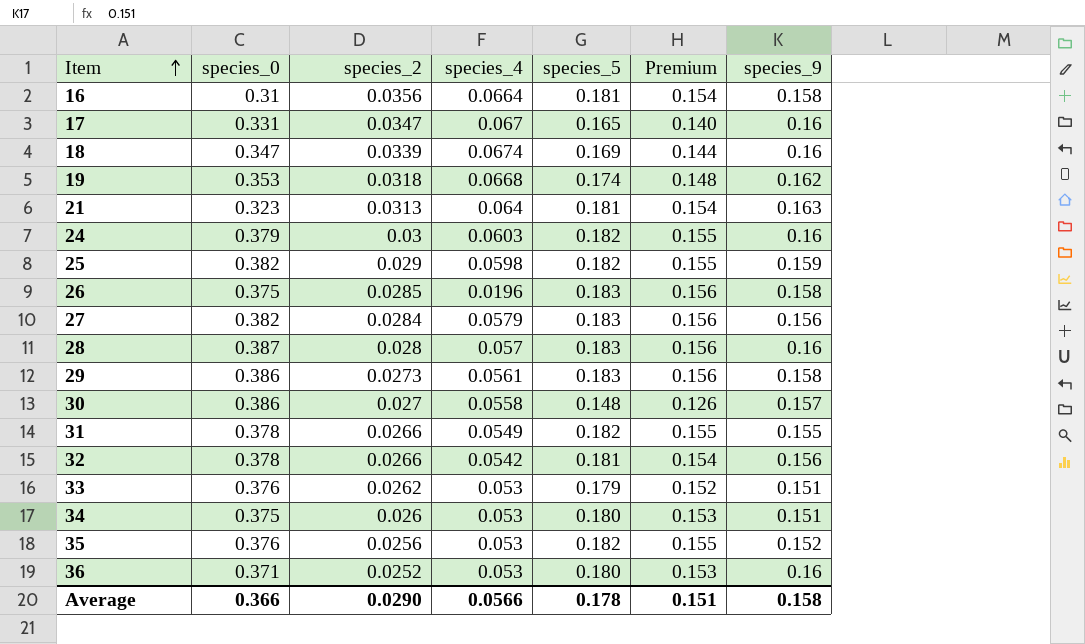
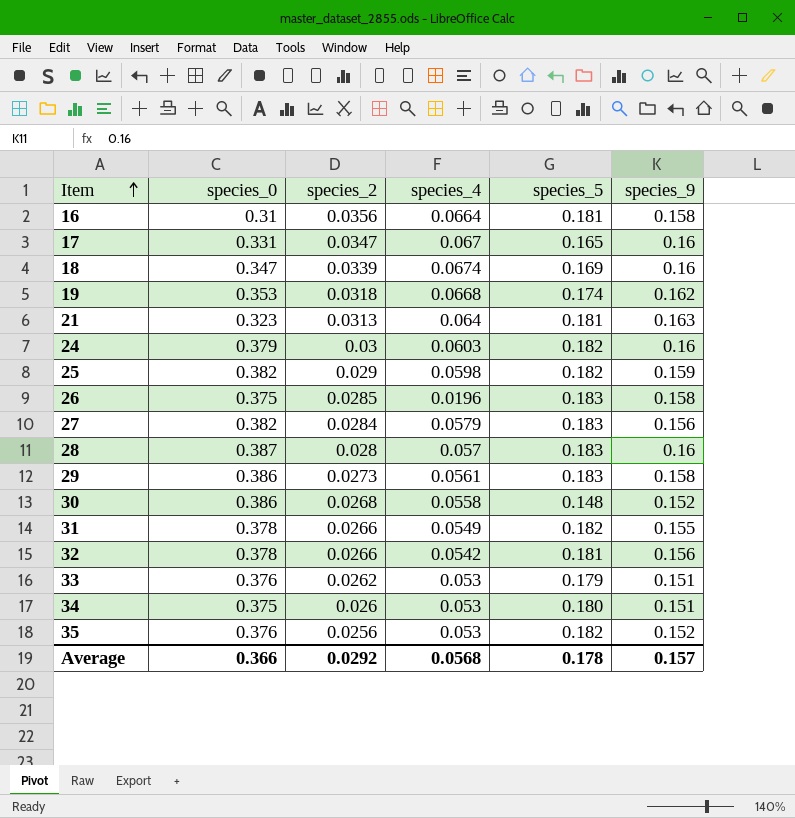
column Premium | formula: [species_5] * 0.85 -> none
row 36: 0.371 | 0.0252 | 0.053 | 0.180 | 0.153 | 0.16 -> none
30 | species_2: 0.027 -> 0.0268
30 | species_9: 0.157 -> 0.152
Average | species_2: 0.0290 -> 0.0292
Average | species_4: 0.0566 -> 0.0568
Average | species_9: 0.158 -> 0.157

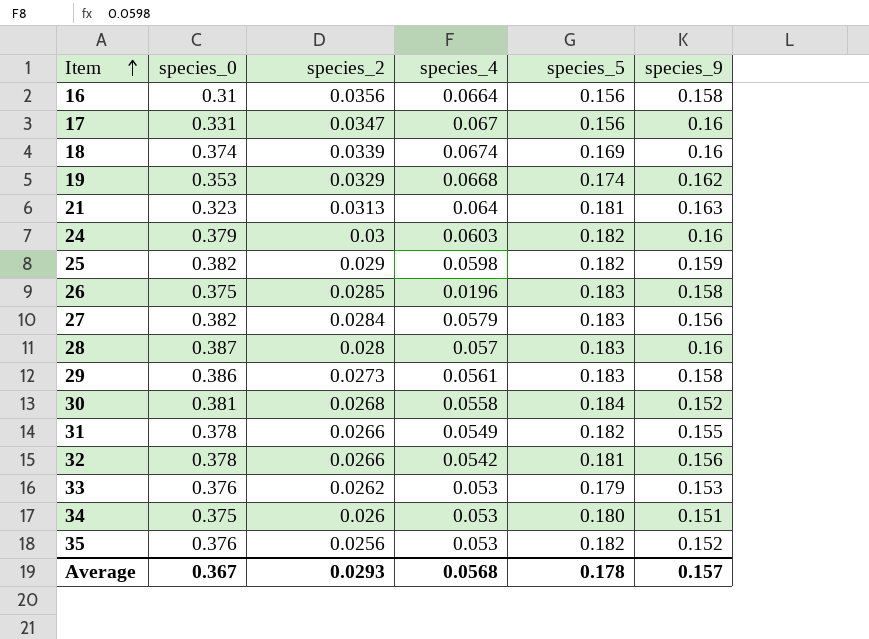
16 | species_5: 0.181 -> 0.156
17 | species_5: 0.165 -> 0.156
18 | species_0: 0.347 -> 0.374
19 | species_2: 0.0318 -> 0.0329
30 | species_0: 0.386 -> 0.381
30 | species_5: 0.148 -> 0.184
33 | species_9: 0.151 -> 0.153
Average | species_0: 0.366 -> 0.367
Average | species_2: 0.0292 -> 0.0293

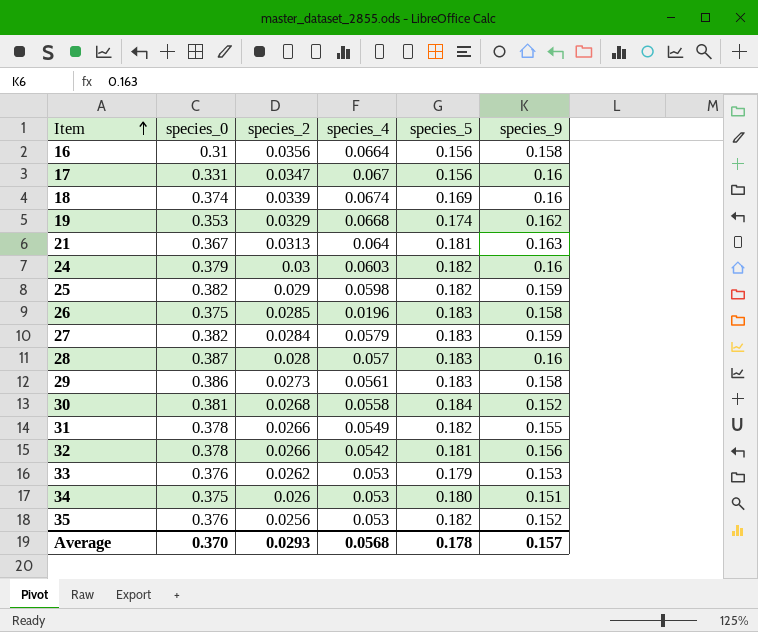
21 | species_0: 0.323 -> 0.367
27 | species_9: 0.156 -> 0.159
Average | species_0: 0.367 -> 0.370

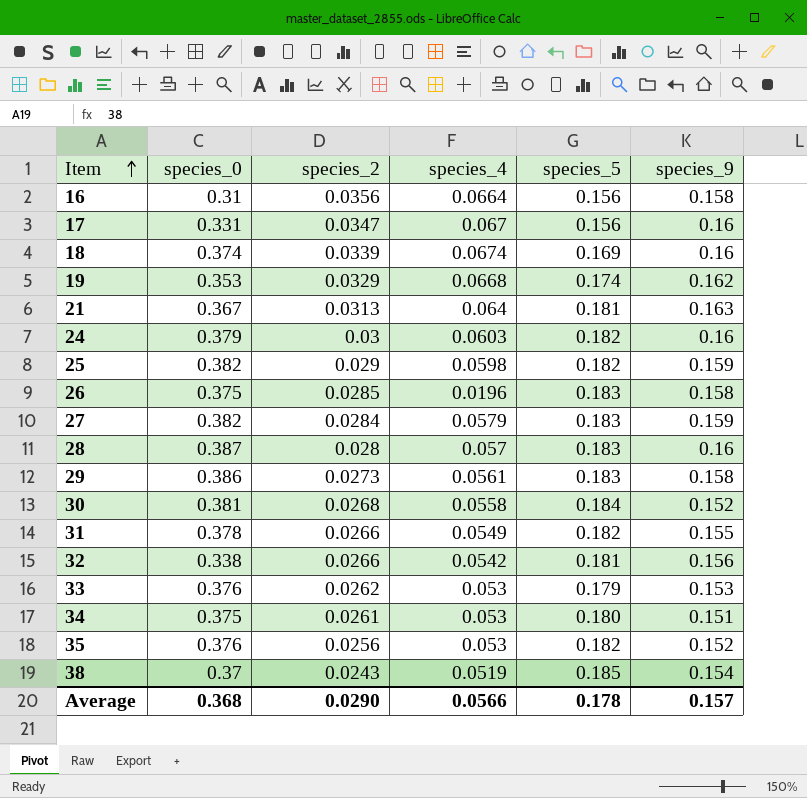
32 | species_0: 0.378 -> 0.338
34 | species_2: 0.026 -> 0.0261
row 38: none -> 0.37 | 0.0243 | 0.0519 | 0.185 | 0.154
Average | species_0: 0.370 -> 0.368
Average | species_2: 0.0293 -> 0.0290
Average | species_4: 0.0568 -> 0.0566

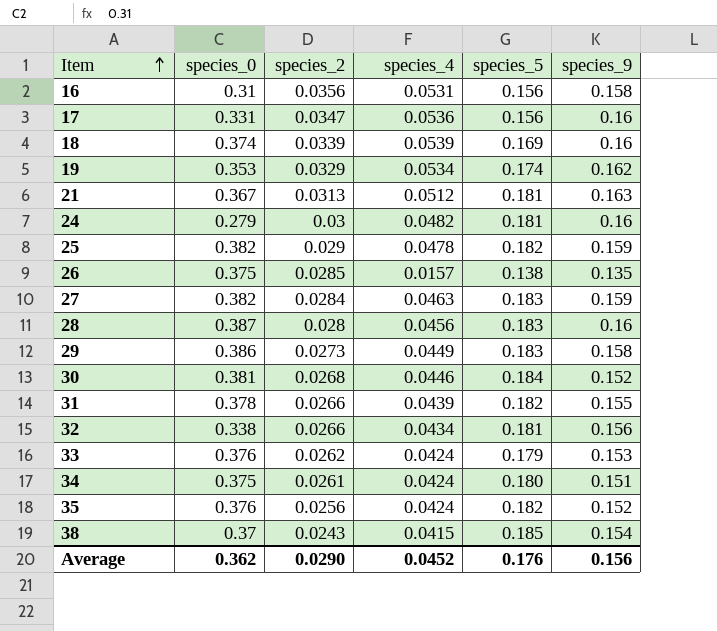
16 | species_4: 0.0664 -> 0.0531
17 | species_4: 0.067 -> 0.0536
18 | species_4: 0.0674 -> 0.0539
19 | species_4: 0.0668 -> 0.0534
21 | species_4: 0.064 -> 0.0512
24 | species_0: 0.379 -> 0.279
24 | species_4: 0.0603 -> 0.0482
24 | species_5: 0.182 -> 0.181
25 | species_4: 0.0598 -> 0.0478
26 | species_4: 0.0196 -> 0.0157
26 | species_5: 0.183 -> 0.138
26 | species_9: 0.158 -> 0.135
27 | species_4: 0.0579 -> 0.0463
28 | species_4: 0.057 -> 0.0456
29 | species_4: 0.0561 -> 0.0449
30 | species_4: 0.0558 -> 0.0446
31 | species_4: 0.0549 -> 0.0439
32 | species_4: 0.0542 -> 0.0434
33 | species_4: 0.053 -> 0.0424
34 | species_4: 0.053 -> 0.0424
35 | species_4: 0.053 -> 0.0424
38 | species_4: 0.0519 -> 0.0415
Average | species_0: 0.368 -> 0.362
Average | species_4: 0.0566 -> 0.0452
Average | species_5: 0.178 -> 0.176
Average | species_9: 0.157 -> 0.156

